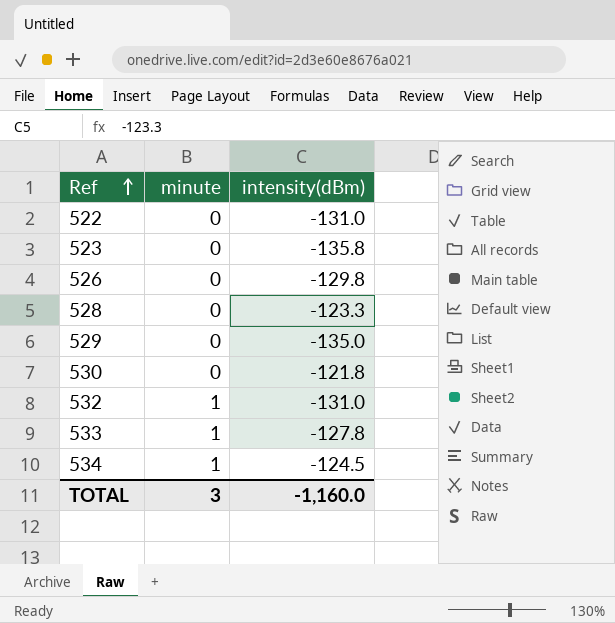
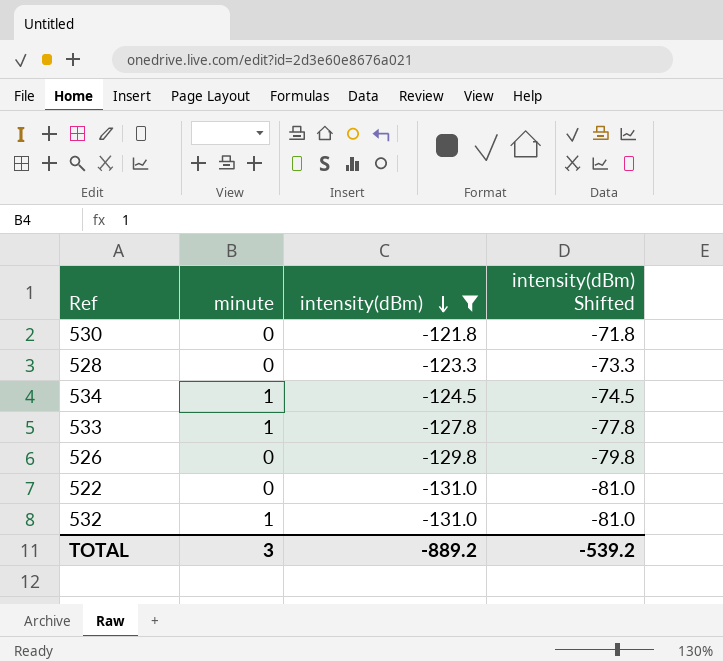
filter: none -> intensity(dBm) >= -131.0
row order: Ref ascending -> intensity(dBm) descending
column intensity(dBm) Shifted | formula: none -> [intensity(dBm)] + 50
TOTAL | intensity(dBm): -1,160.0 -> -889.2

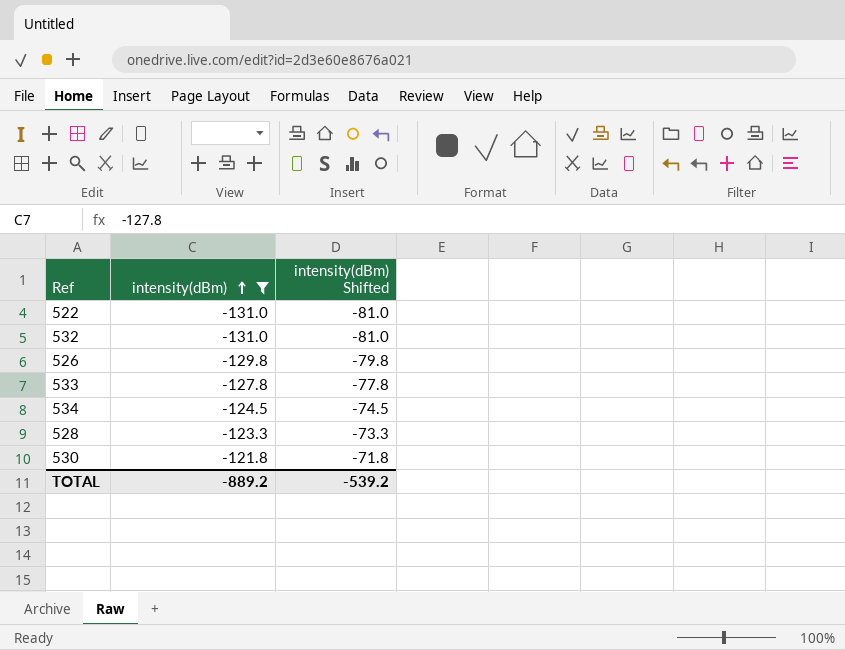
row order: intensity(dBm) descending -> intensity(dBm) ascending
column minute | position: 2 -> none

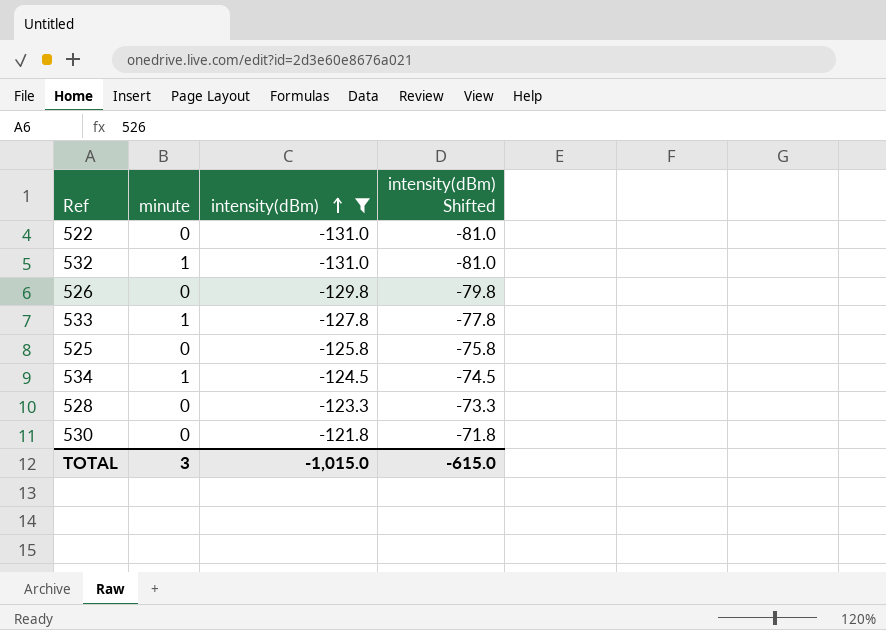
column minute | position: none -> 2
row 525: none -> 0 | -125.8 | -75.8
TOTAL | intensity(dBm): -889.2 -> -1,015.0
TOTAL | intensity(dBm) Shifted: -539.2 -> -615.0

